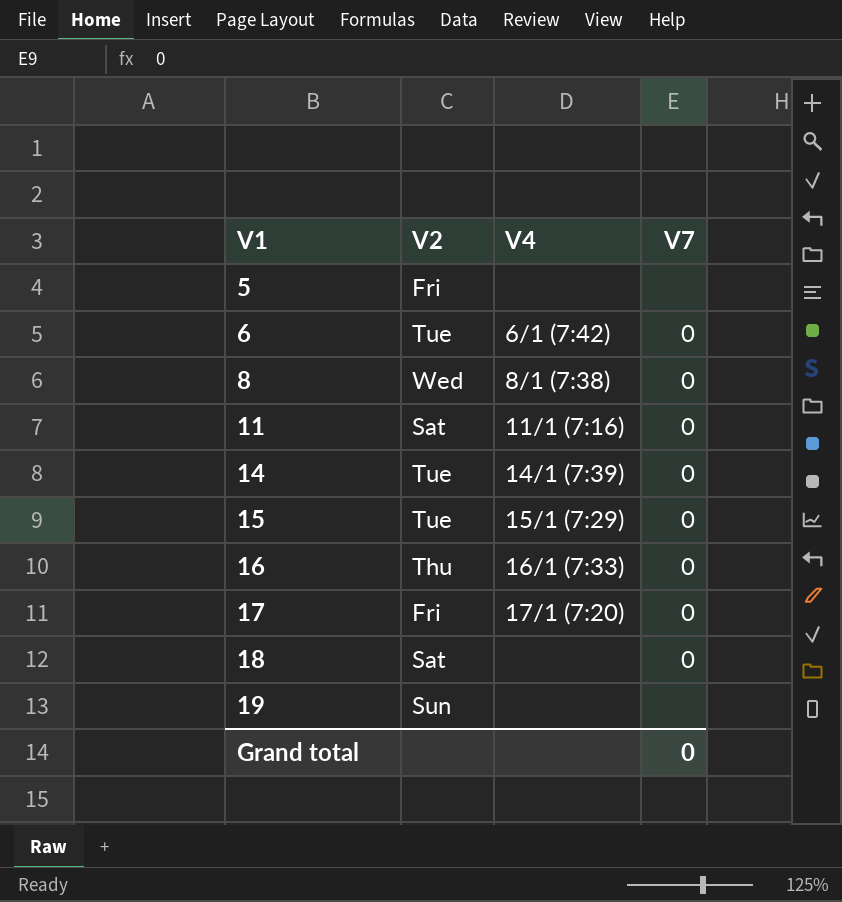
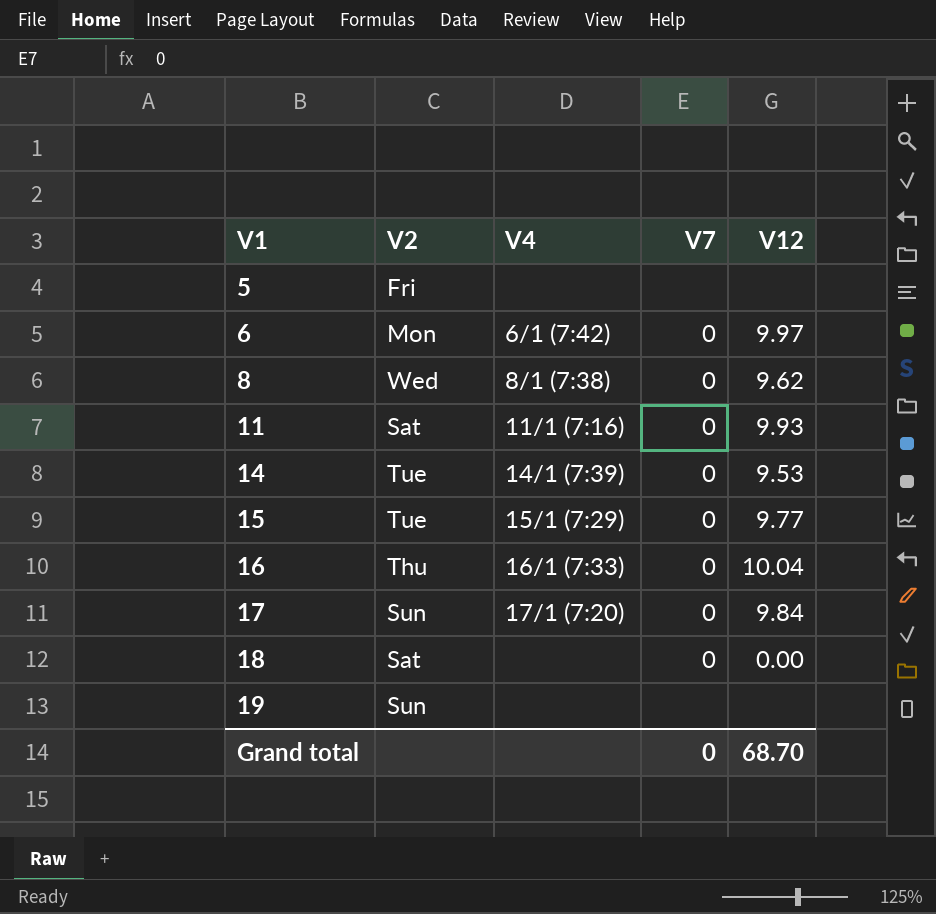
column V12 | position: none -> 5
6 | V2: Tue -> Mon
17 | V2: Fri -> Sun

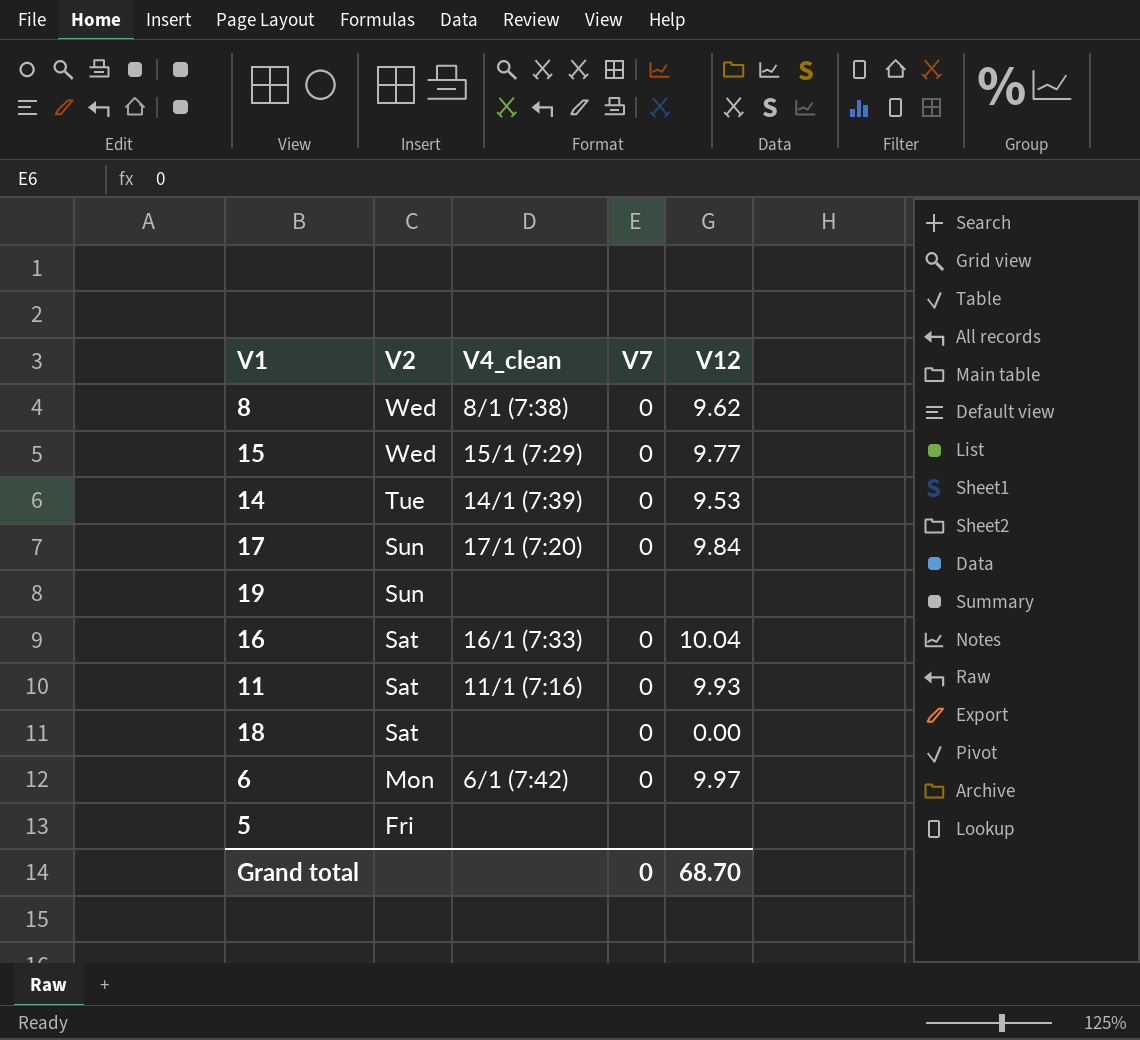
row order: V1 ascending -> V2 descending
column name: V4 -> V4_clean
15 | V2: Tue -> Wed
16 | V2: Thu -> Sat

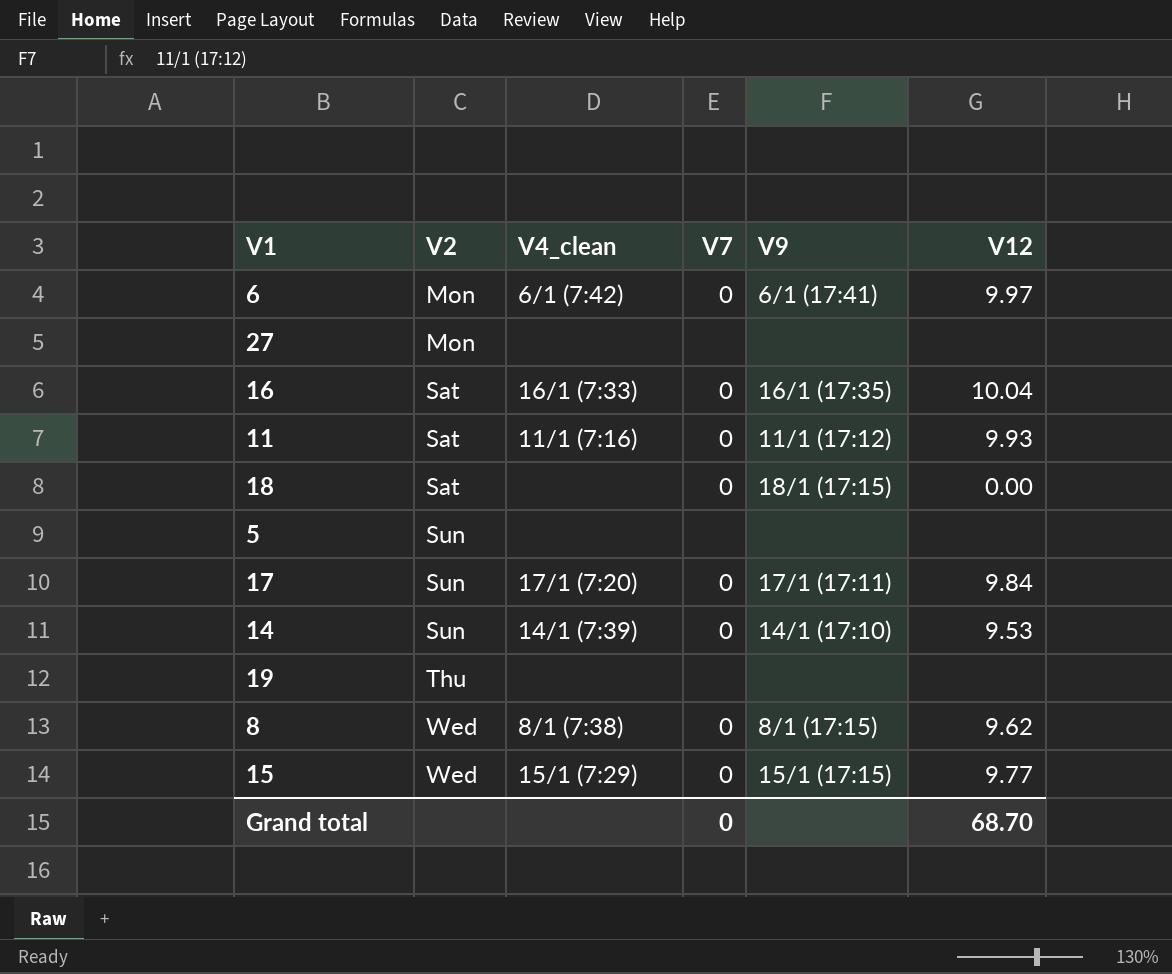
row order: V2 descending -> V2 ascending
column V9 | position: none -> 5
row 27: none -> Mon | none | none | none | none
5 | V2: Fri -> Sun
14 | V2: Tue -> Sun
19 | V2: Sun -> Thu

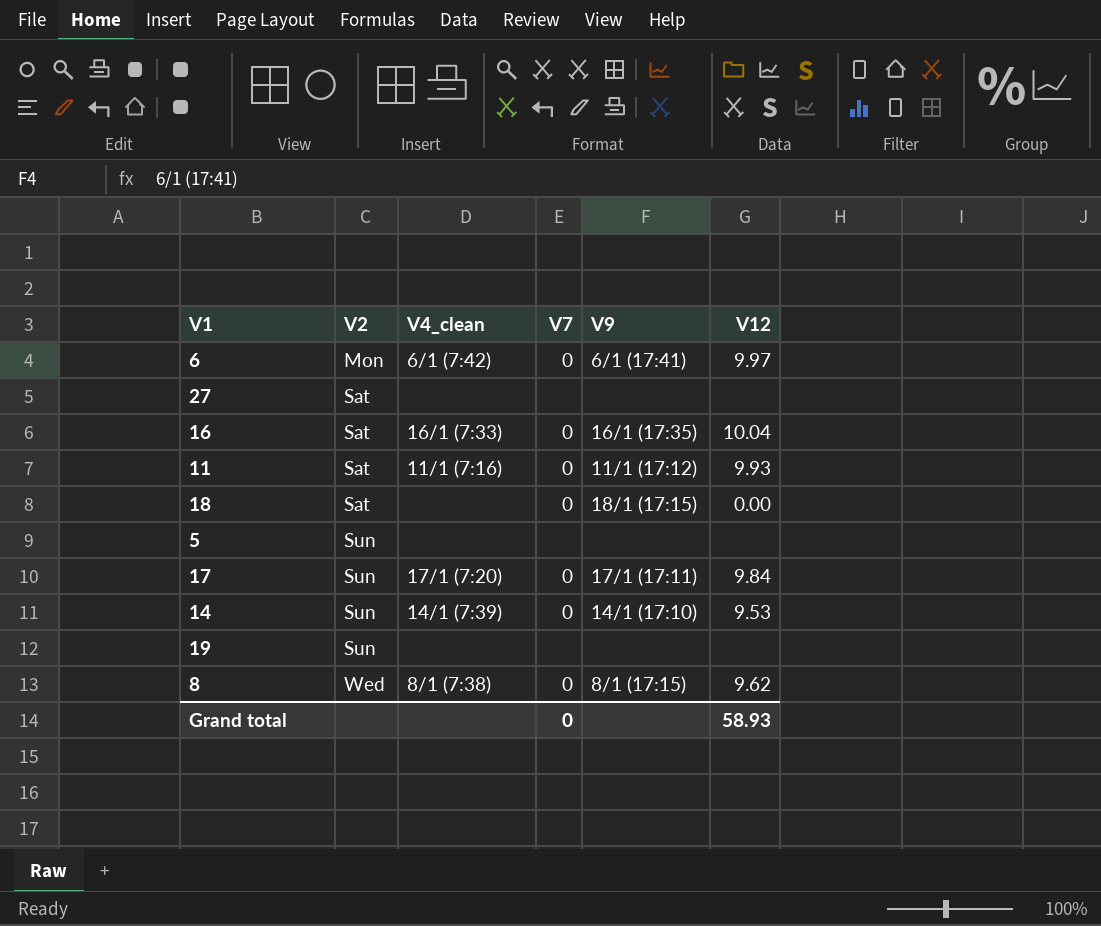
row 15: Wed | 15/1 (7:29) | 0 | 15/1 (17:15) | 9.77 -> none
27 | V2: Mon -> Sat
19 | V2: Thu -> Sun
Grand total | V12: 68.70 -> 58.93

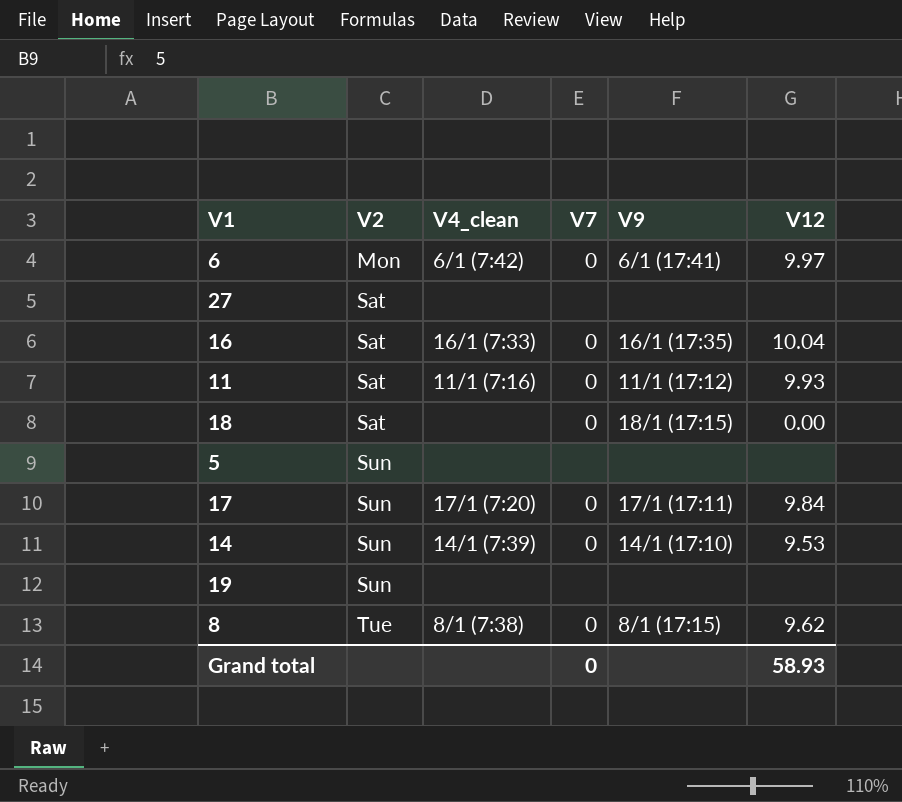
8 | V2: Wed -> Tue

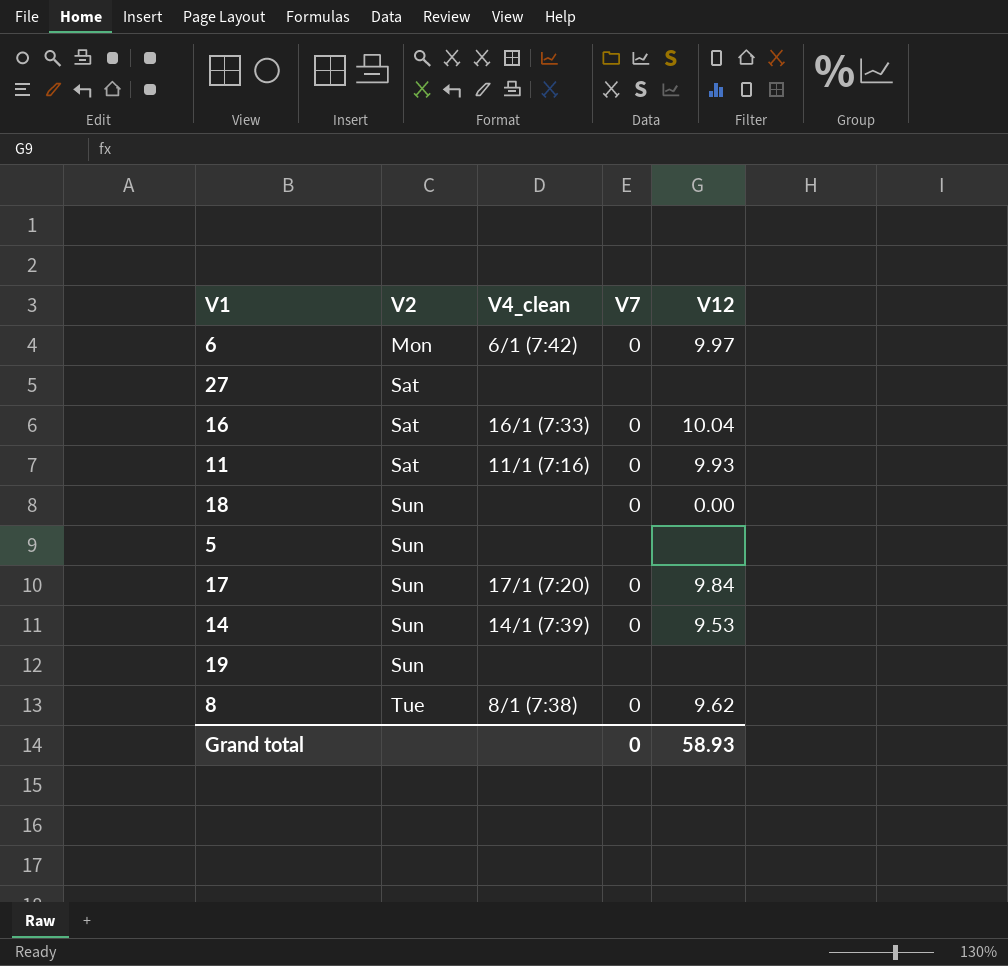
column V9 | position: 5 -> none
18 | V2: Sat -> Sun

